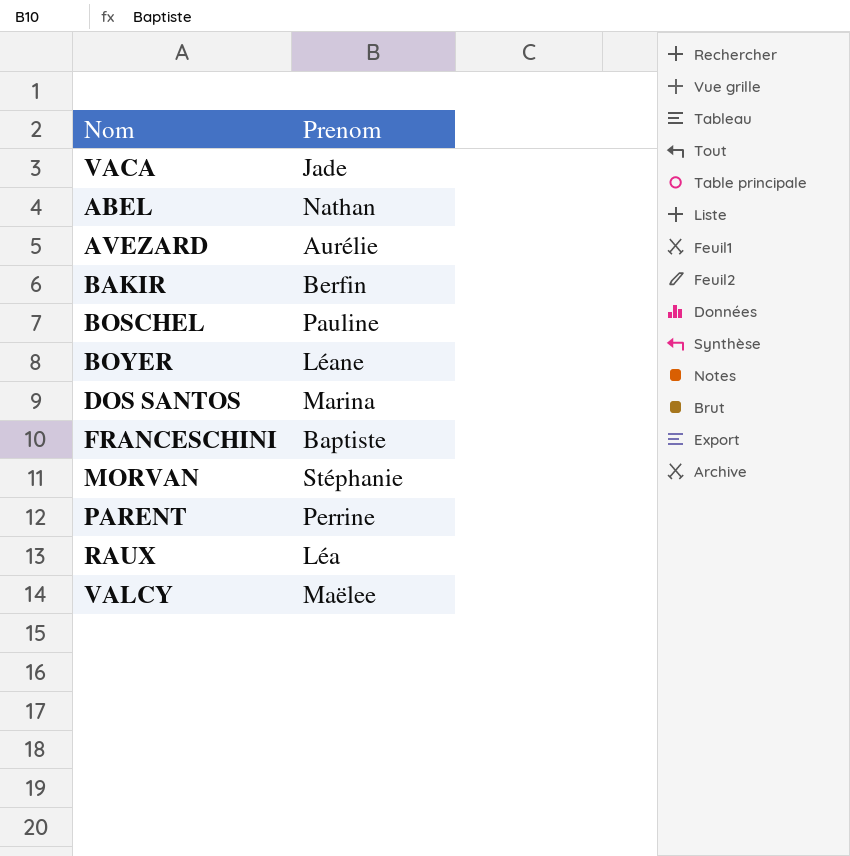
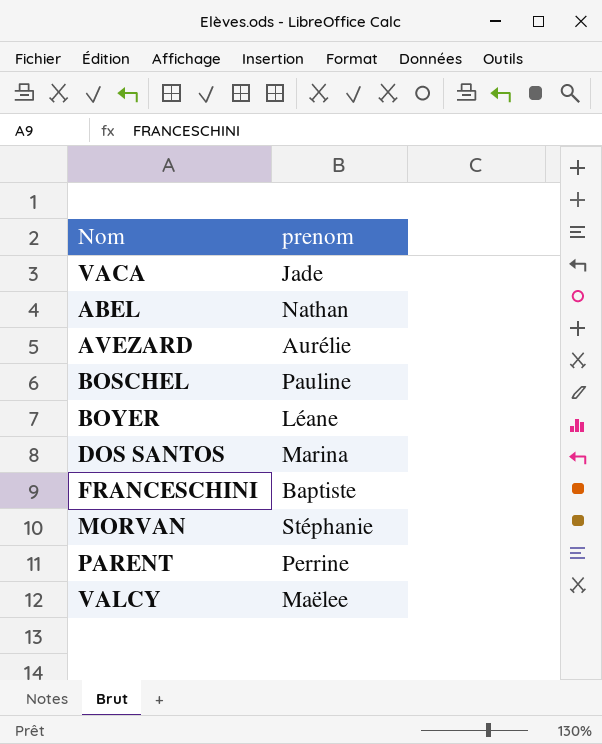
column name: Prenom -> prenom
row BAKIR: Berfin -> none
row RAUX: Léa -> none

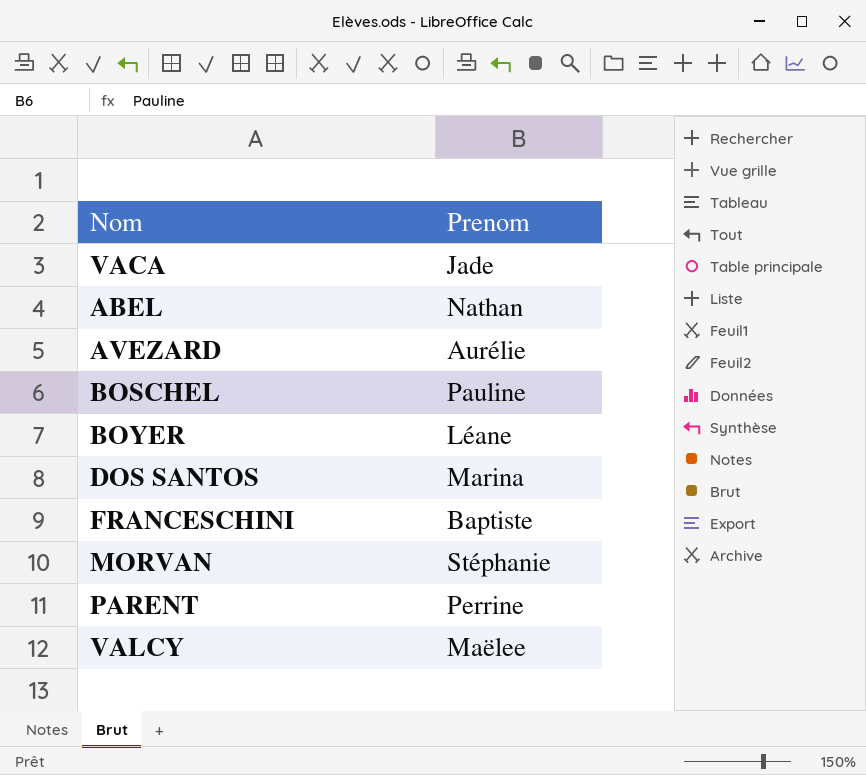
column name: prenom -> Prenom

